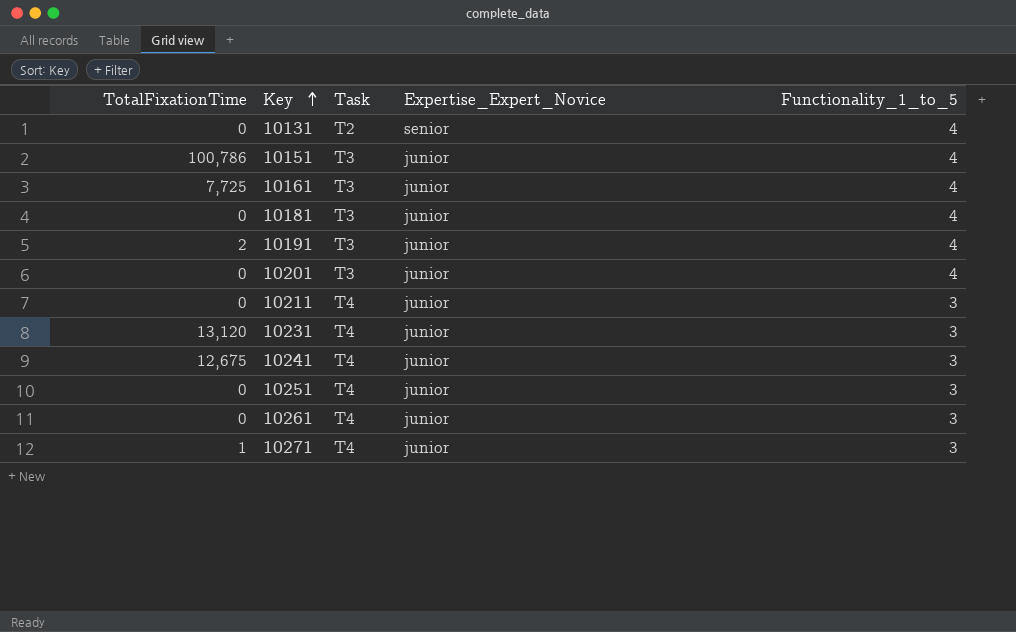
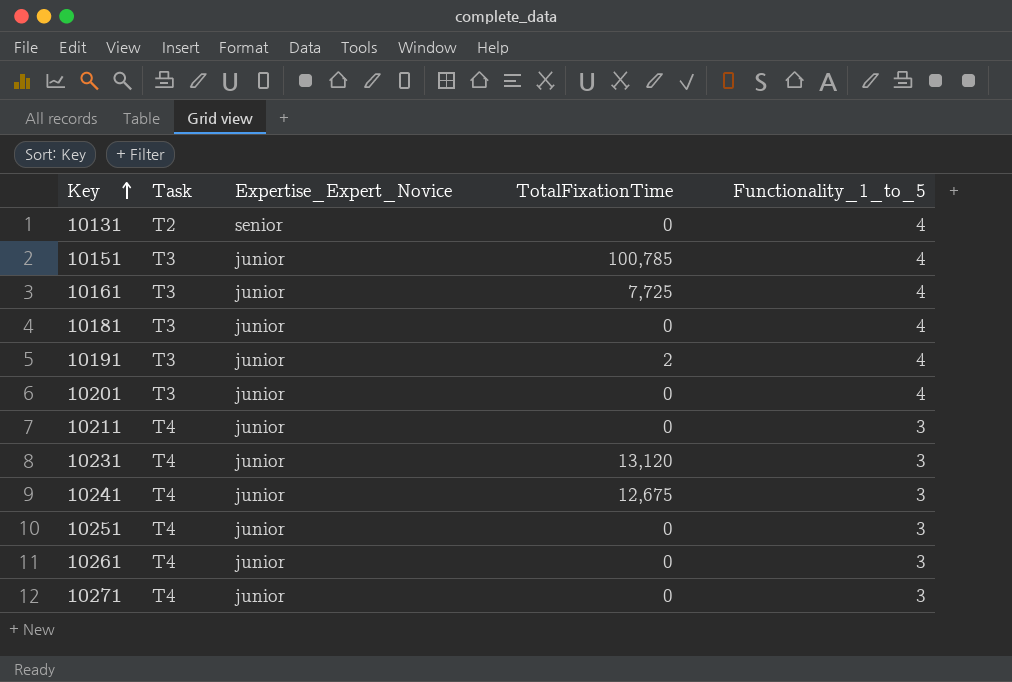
column TotalFixationTime | position: 1 -> 4
10151 | TotalFixationTime: 100,786 -> 100,785
10271 | TotalFixationTime: 1 -> 0

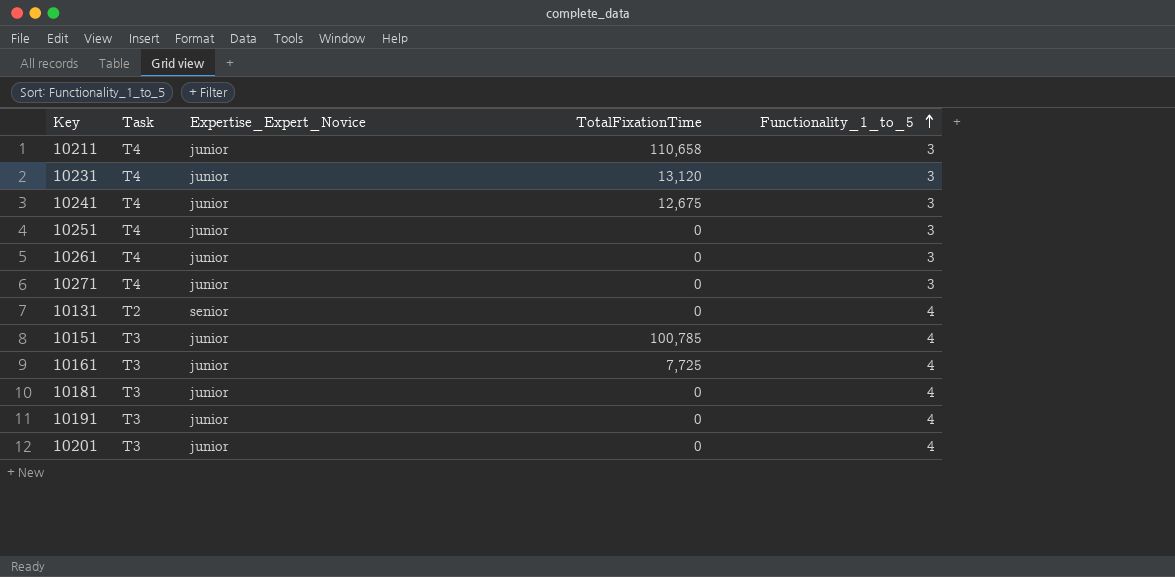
row order: Key ascending -> Functionality_1_to_5 ascending
10211 | TotalFixationTime: 0 -> 110,658
10191 | TotalFixationTime: 2 -> 0

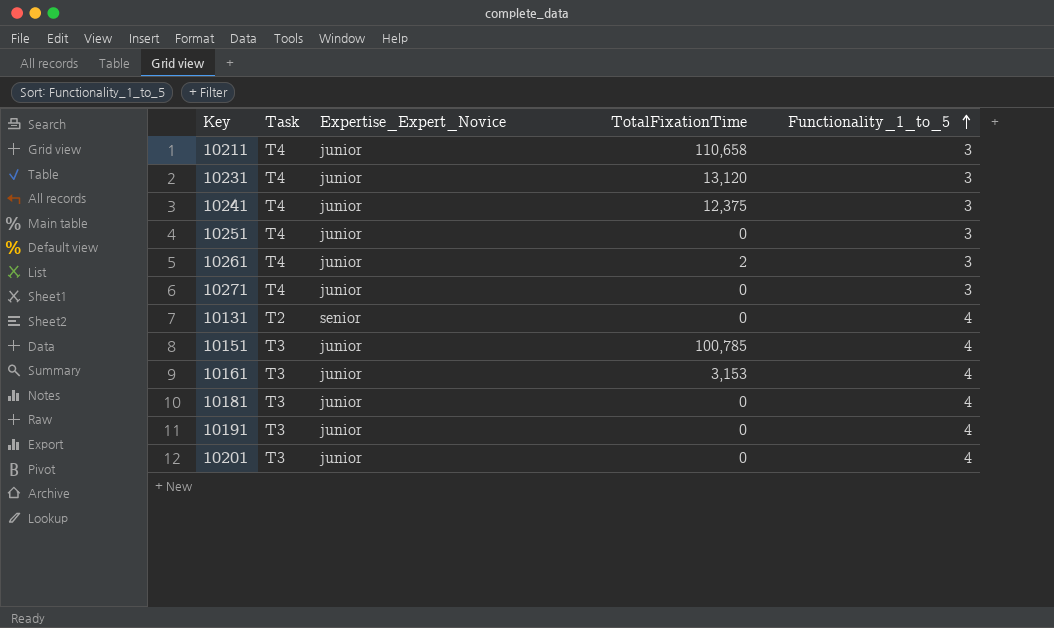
10241 | TotalFixationTime: 12,675 -> 12,375
10261 | TotalFixationTime: 0 -> 2
10161 | TotalFixationTime: 7,725 -> 3,153

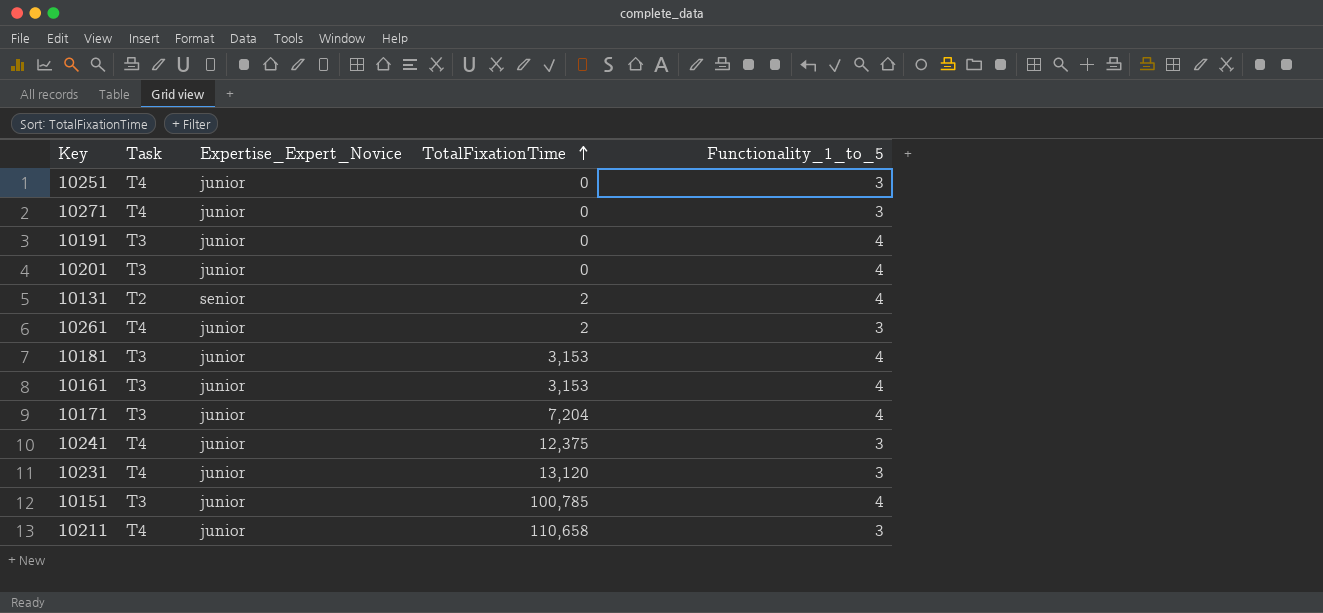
row order: Functionality_1_to_5 ascending -> TotalFixationTime ascending
10131 | TotalFixationTime: 0 -> 2
10181 | TotalFixationTime: 0 -> 3,153
row 10171: none -> T3 | junior | 7,204 | 4

